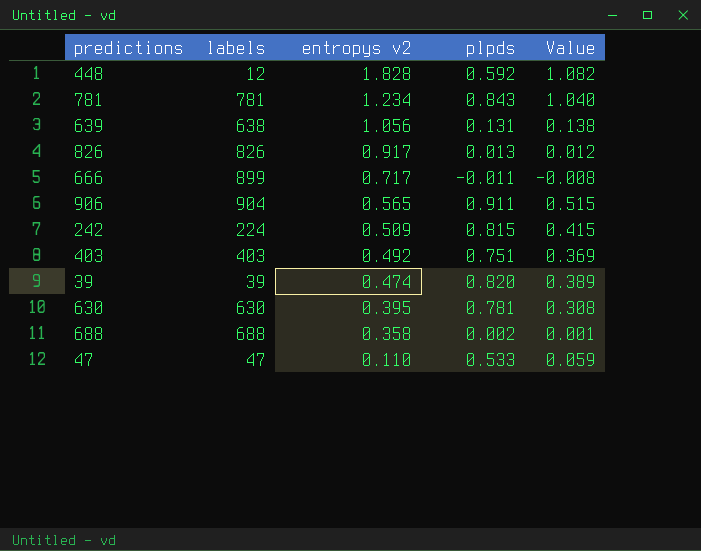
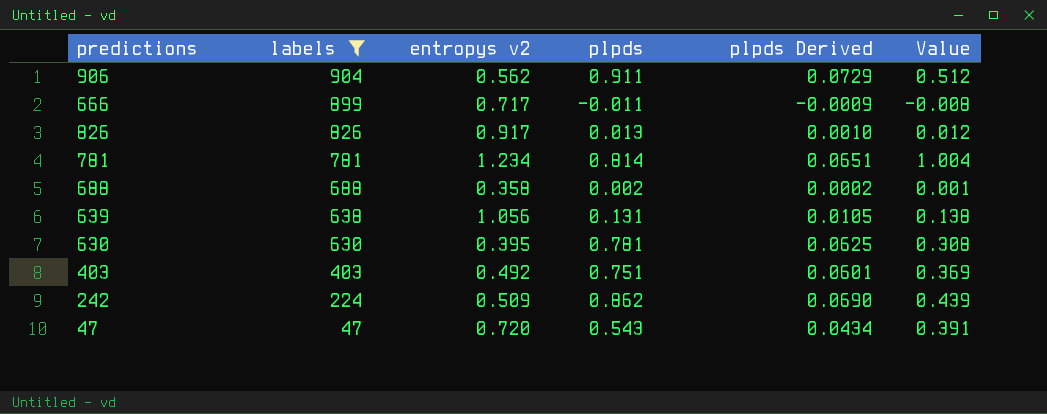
filter: none -> labels >= 47
row order: entropys v2 descending -> labels descending
column plpds Derived | formula: none -> [plpds] * 0.08
906 | entropys v2: 0.565 -> 0.562
906 | Value: 0.515 -> 0.512
781 | plpds: 0.843 -> 0.814
781 | Value: 1.040 -> 1.004
242 | plpds: 0.815 -> 0.862
242 | Value: 0.415 -> 0.439
47 | entropys v2: 0.110 -> 0.720
47 | plpds: 0.533 -> 0.543
47 | Value: 0.059 -> 0.391

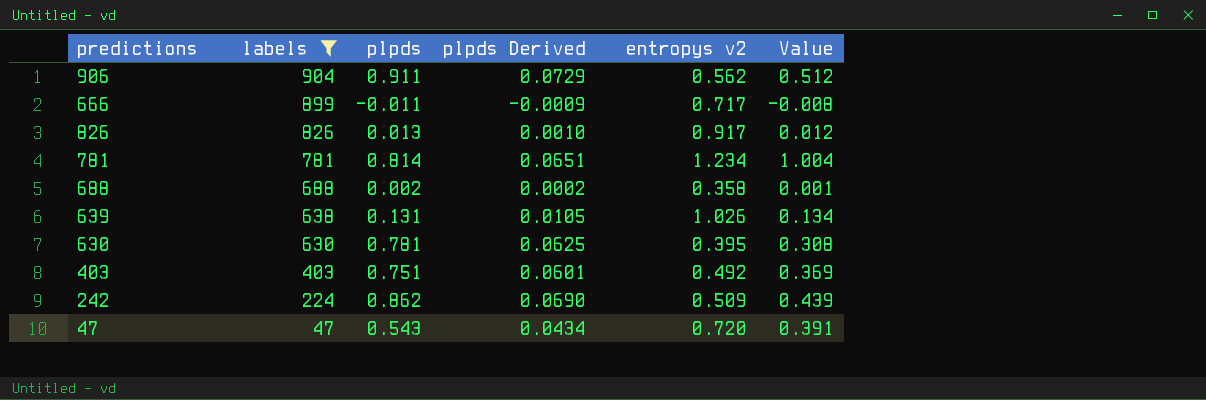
column entropys v2 | position: 3 -> 5
639 | entropys v2: 1.056 -> 1.026
639 | Value: 0.138 -> 0.134

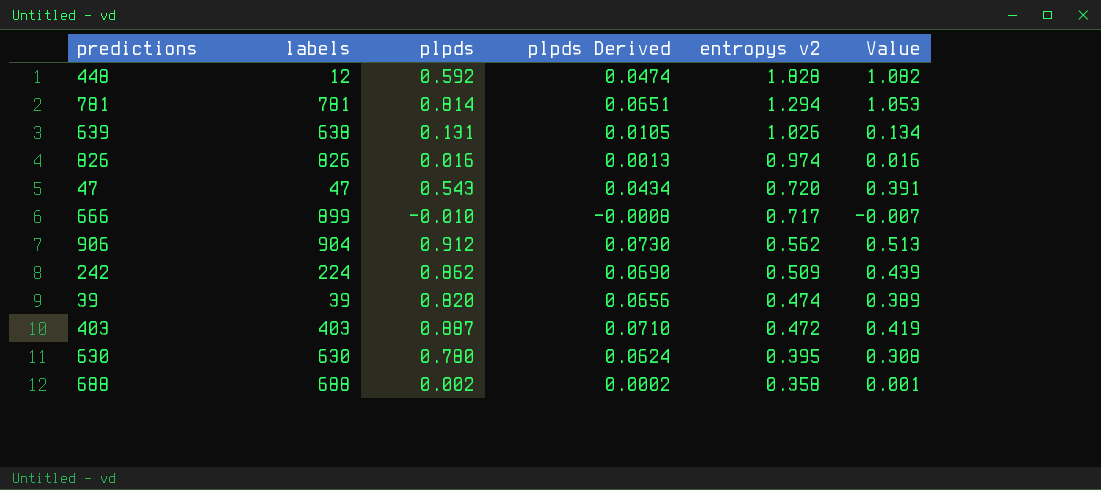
filter: labels >= 47 -> none
row order: labels descending -> entropys v2 descending
781 | entropys v2: 1.234 -> 1.294
781 | Value: 1.004 -> 1.053
826 | plpds: 0.013 -> 0.016
826 | plpds Derived: 0.0010 -> 0.0013
826 | entropys v2: 0.917 -> 0.974
826 | Value: 0.012 -> 0.016
666 | plpds: -0.011 -> -0.010
666 | plpds Derived: -0.0009 -> -0.0008
666 | Value: -0.008 -> -0.007
906 | plpds: 0.911 -> 0.912
906 | plpds Derived: 0.0729 -> 0.0730
906 | Value: 0.512 -> 0.513
403 | plpds: 0.751 -> 0.887
403 | plpds Derived: 0.0601 -> 0.0710
403 | entropys v2: 0.492 -> 0.472
403 | Value: 0.369 -> 0.419
630 | plpds: 0.781 -> 0.780
630 | plpds Derived: 0.0625 -> 0.0624

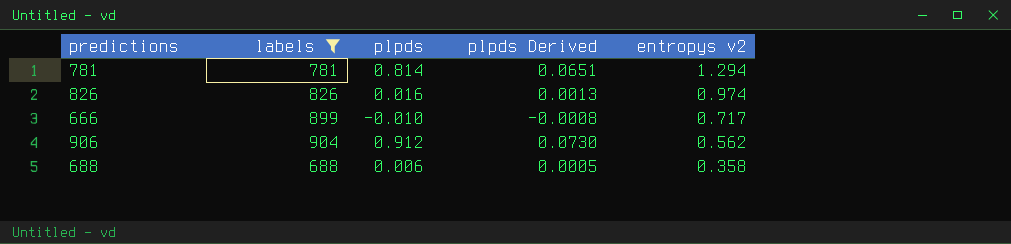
filter: none -> labels >= 688
column Value | formula: [plpds] * [entropys v2] -> none
688 | plpds: 0.002 -> 0.006
688 | plpds Derived: 0.0002 -> 0.0005

